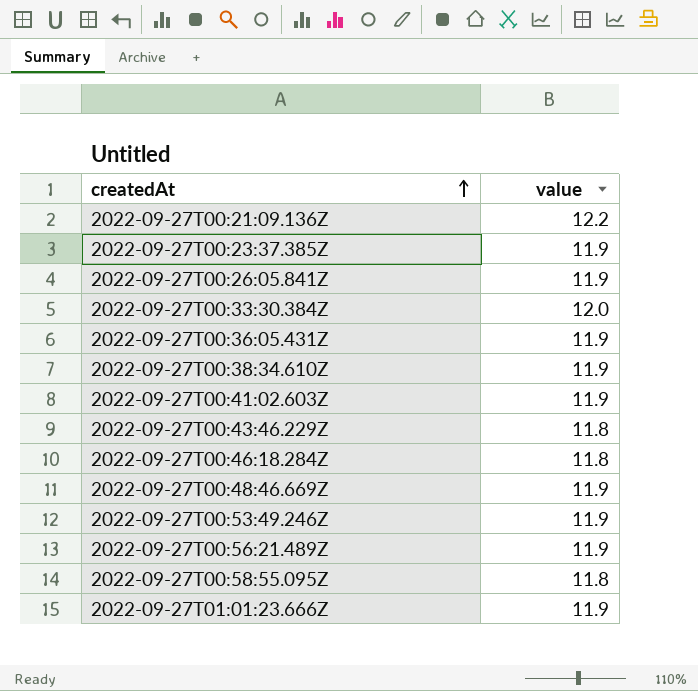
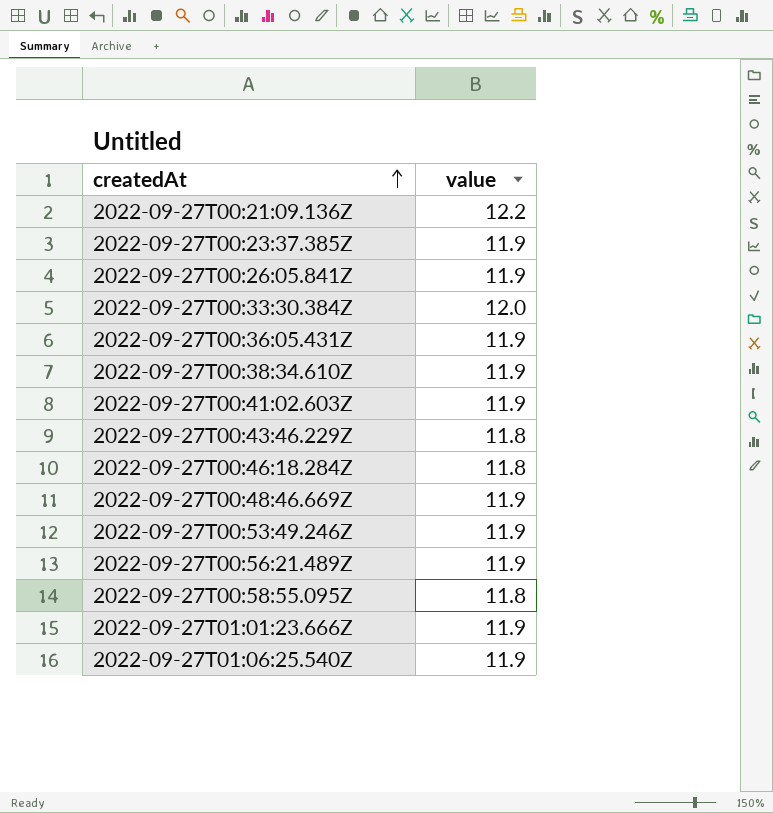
row 2022-09-27T01:06:25.540Z: none -> 11.9

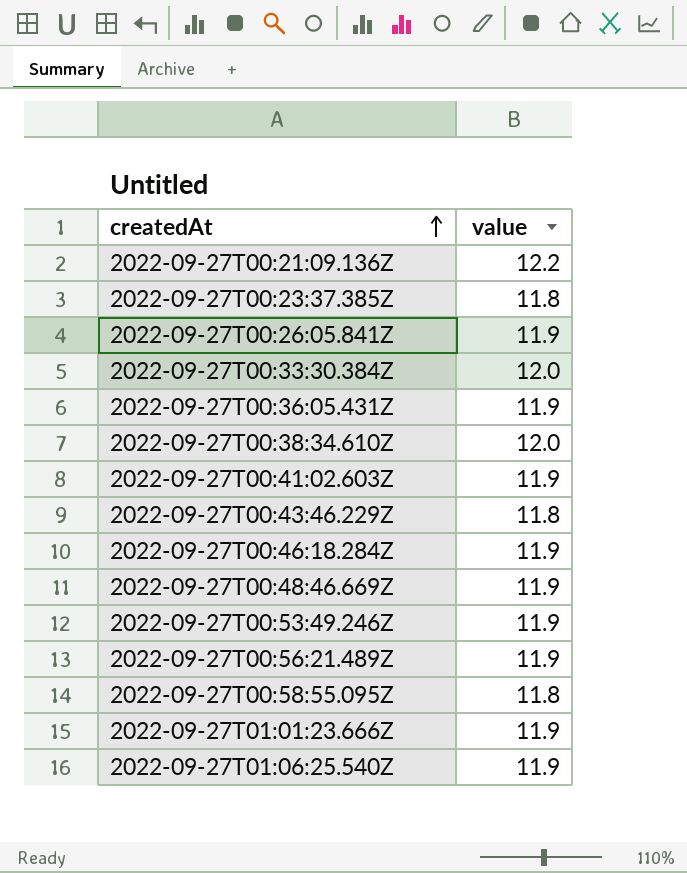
2022-09-27T00:23:37.385Z | value: 11.9 -> 11.8
2022-09-27T00:38:34.610Z | value: 11.9 -> 12.0
2022-09-27T00:46:18.284Z | value: 11.8 -> 11.9

